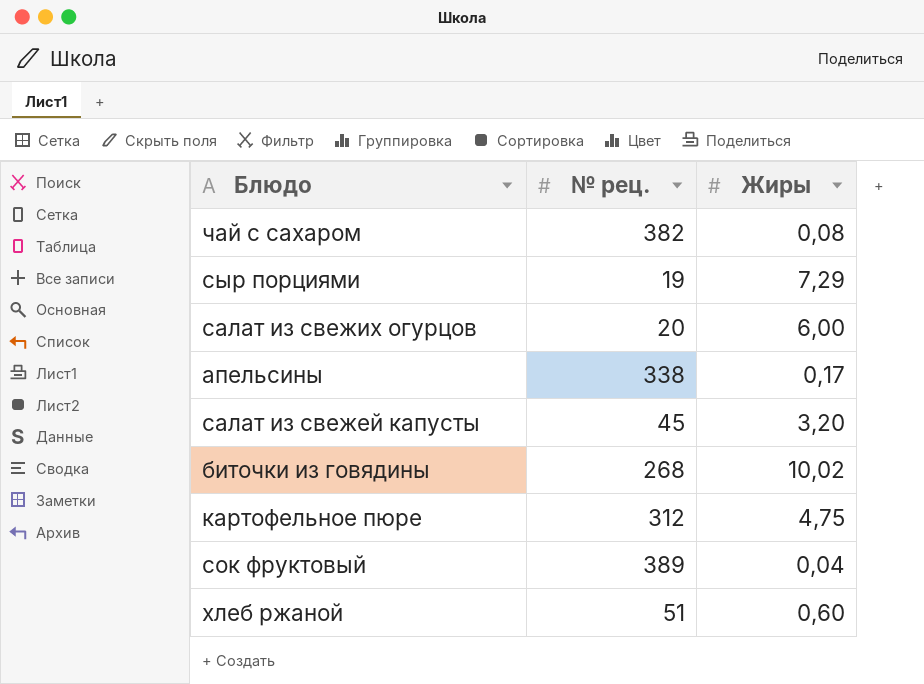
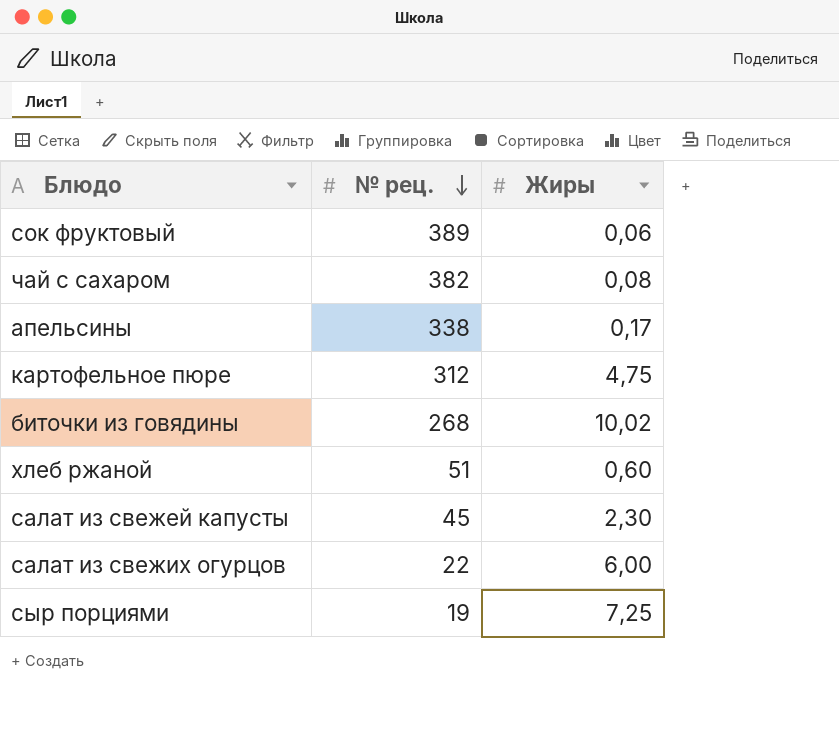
row order: none -> № рец. descending
сок фруктовый | Жиры: 0,04 -> 0,06
салат из свежей капусты | Жиры: 3,20 -> 2,30
салат из свежих огурцов | № рец.: 20 -> 22
сыр порциями | Жиры: 7,29 -> 7,25

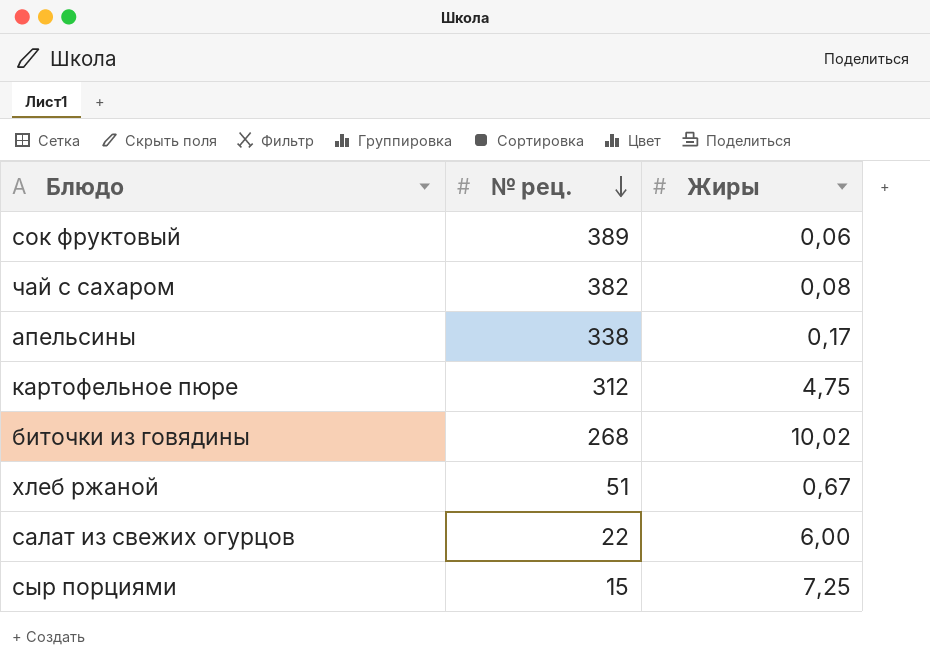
row салат из свежей капусты: 45 | 2,30 -> none
хлеб ржаной | Жиры: 0,60 -> 0,67
сыр порциями | № рец.: 19 -> 15

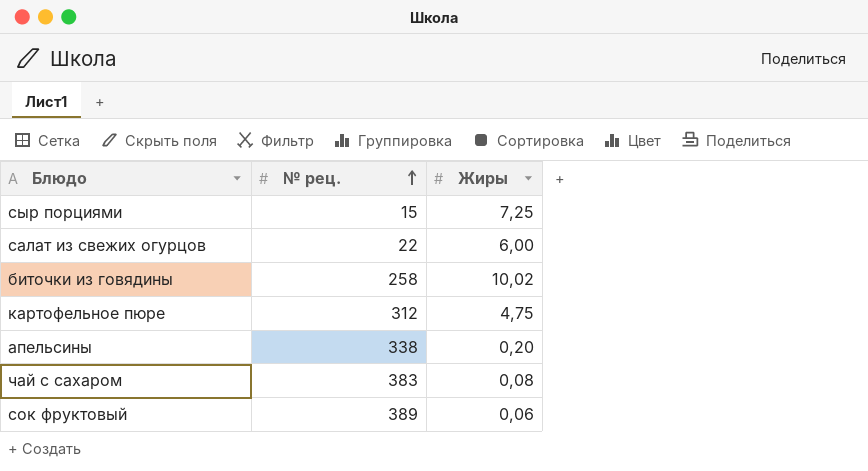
row order: № рец. descending -> № рец. ascending
row хлеб ржаной: 51 | 0,67 -> none
биточки из говядины | № рец.: 268 -> 258
апельсины | Жиры: 0,17 -> 0,20
чай с сахаром | № рец.: 382 -> 383

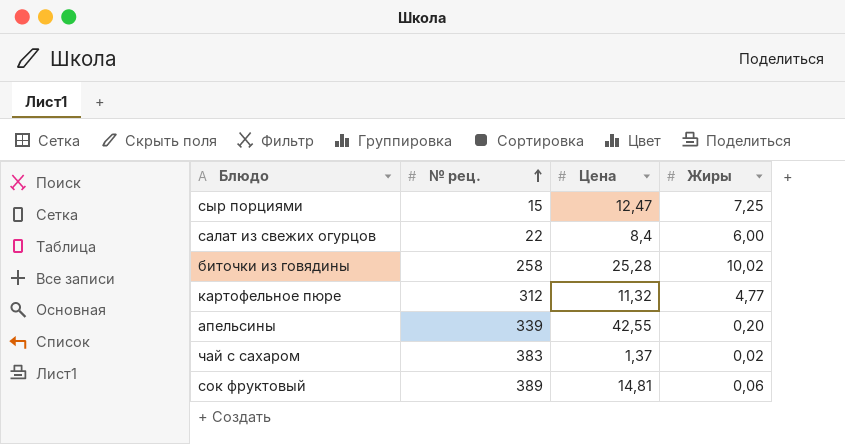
column Цена | position: none -> 3
картофельное пюре | Жиры: 4,75 -> 4,77
апельсины | № рец.: 338 -> 339
чай с сахаром | Жиры: 0,08 -> 0,02

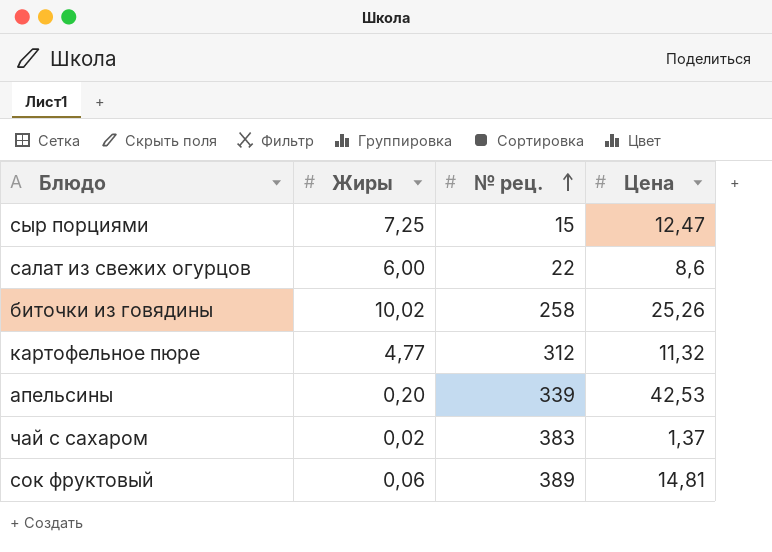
column Жиры | position: 4 -> 2
салат из свежих огурцов | Цена: 8,4 -> 8,6
биточки из говядины | Цена: 25,28 -> 25,26
апельсины | Цена: 42,55 -> 42,53

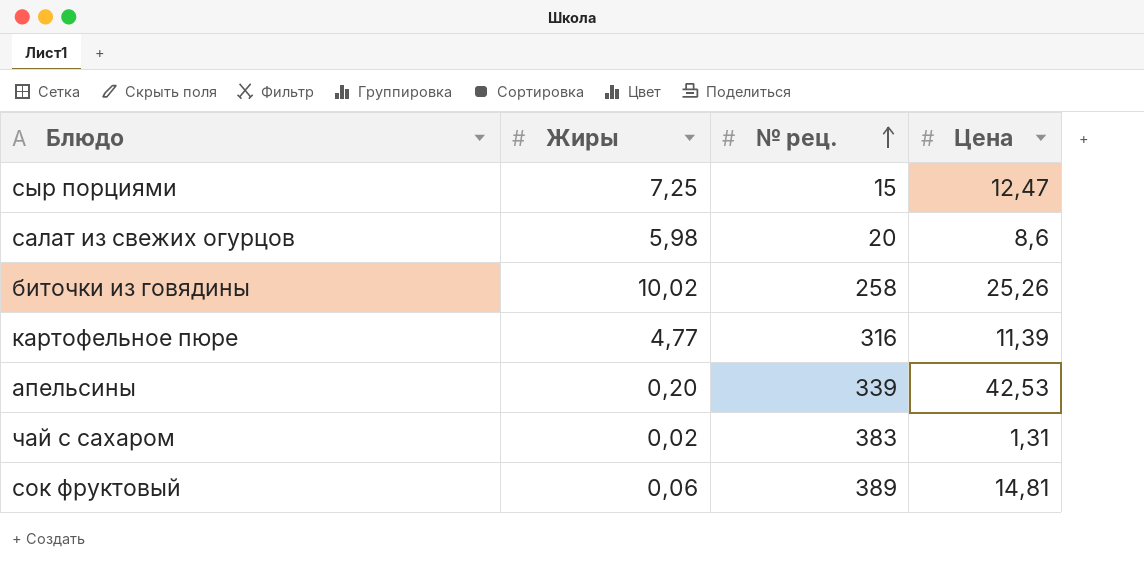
салат из свежих огурцов | Жиры: 6,00 -> 5,98
салат из свежих огурцов | № рец.: 22 -> 20
картофельное пюре | № рец.: 312 -> 316
картофельное пюре | Цена: 11,32 -> 11,39
чай с сахаром | Цена: 1,37 -> 1,31

